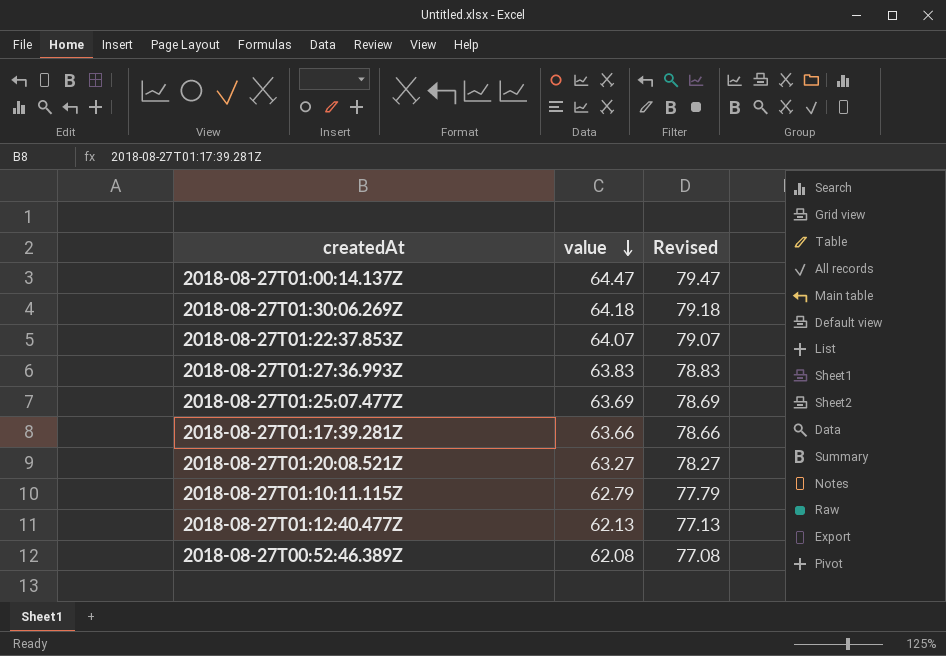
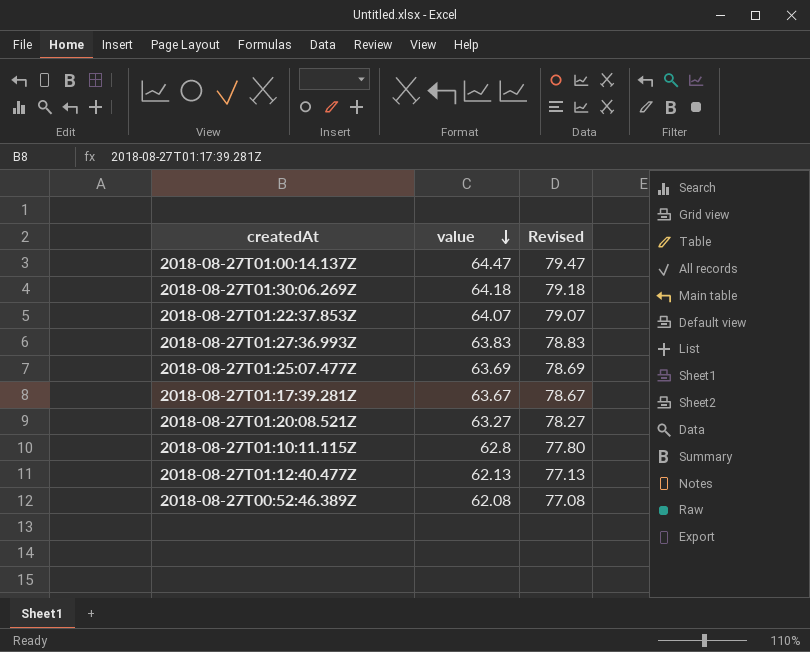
2018-08-27T01:17:39.281Z | value: 63.66 -> 63.67
2018-08-27T01:17:39.281Z | Revised: 78.66 -> 78.67
2018-08-27T01:10:11.115Z | value: 62.79 -> 62.8
2018-08-27T01:10:11.115Z | Revised: 77.79 -> 77.80

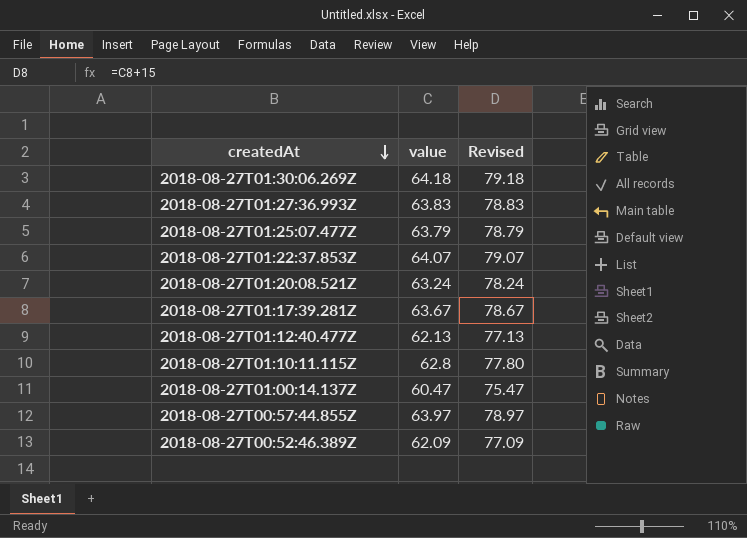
row order: value descending -> createdAt descending
2018-08-27T01:25:07.477Z | value: 63.69 -> 63.79
2018-08-27T01:25:07.477Z | Revised: 78.69 -> 78.79
2018-08-27T01:20:08.521Z | value: 63.27 -> 63.24
2018-08-27T01:20:08.521Z | Revised: 78.27 -> 78.24
2018-08-27T01:00:14.137Z | value: 64.47 -> 60.47
2018-08-27T01:00:14.137Z | Revised: 79.47 -> 75.47
row 2018-08-27T00:57:44.855Z: none -> 63.97 | 78.97
2018-08-27T00:52:46.389Z | value: 62.08 -> 62.09
2018-08-27T00:52:46.389Z | Revised: 77.08 -> 77.09

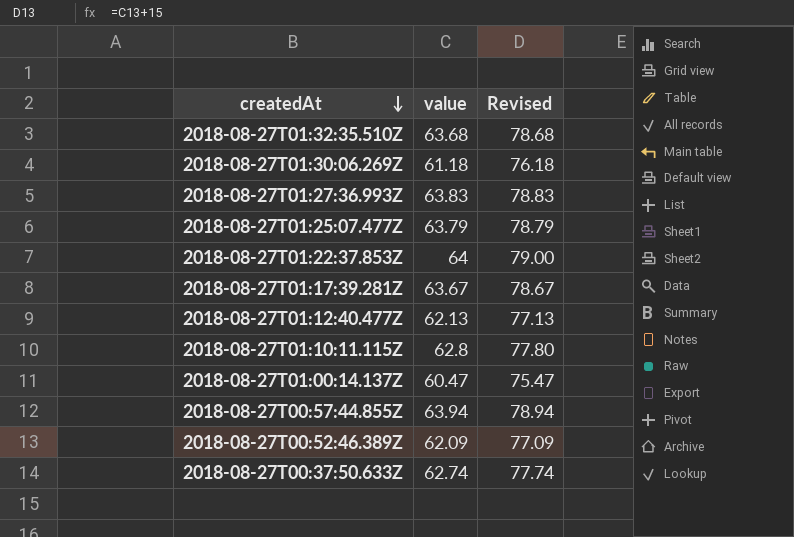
row 2018-08-27T01:20:08.521Z: 63.24 | 78.24 -> none
row 2018-08-27T01:32:35.510Z: none -> 63.68 | 78.68
2018-08-27T01:30:06.269Z | value: 64.18 -> 61.18
2018-08-27T01:30:06.269Z | Revised: 79.18 -> 76.18
2018-08-27T01:22:37.853Z | value: 64.07 -> 64
2018-08-27T01:22:37.853Z | Revised: 79.07 -> 79.00
2018-08-27T00:57:44.855Z | value: 63.97 -> 63.94
2018-08-27T00:57:44.855Z | Revised: 78.97 -> 78.94
row 2018-08-27T00:37:50.633Z: none -> 62.74 | 77.74

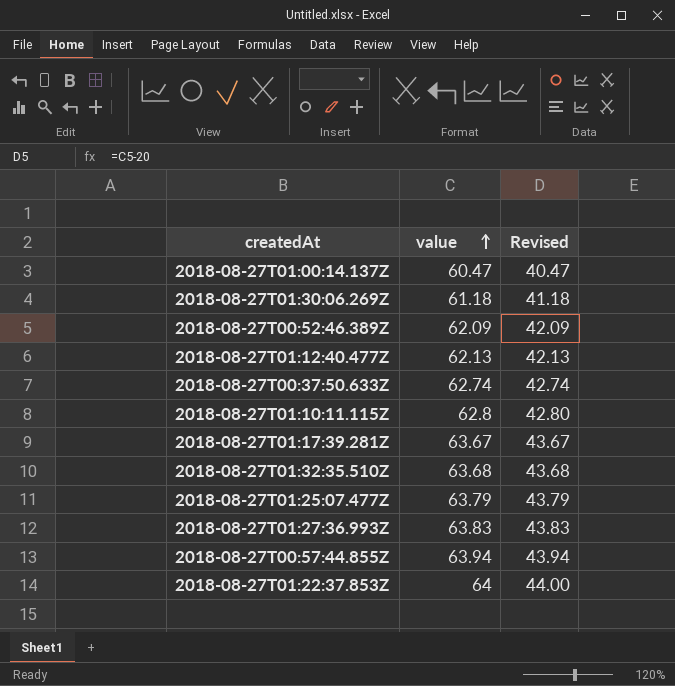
row order: createdAt descending -> value ascending
column Revised | formula: [value] + 15 -> [value] - 20

